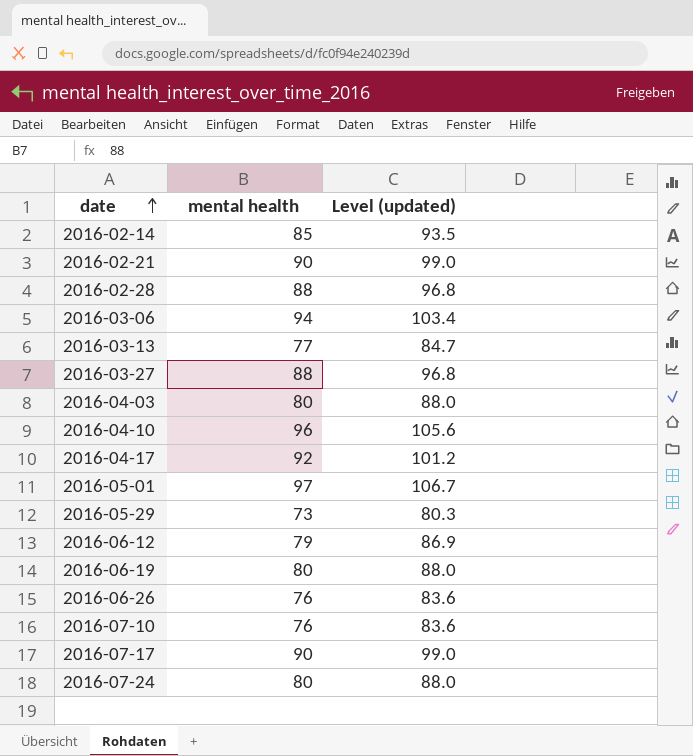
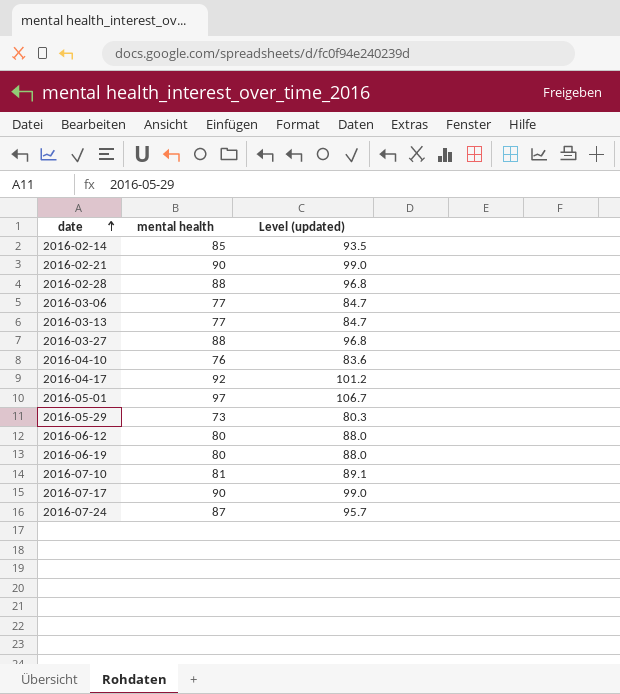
row 2016-04-03: 80 | 88.0 -> none
row 2016-06-26: 76 | 83.6 -> none
2016-03-06 | mental health: 94 -> 77
2016-03-06 | Level (updated): 103.4 -> 84.7
2016-04-10 | mental health: 96 -> 76
2016-04-10 | Level (updated): 105.6 -> 83.6
2016-06-12 | mental health: 79 -> 80
2016-06-12 | Level (updated): 86.9 -> 88.0
2016-07-10 | mental health: 76 -> 81
2016-07-10 | Level (updated): 83.6 -> 89.1
2016-07-24 | mental health: 80 -> 87
2016-07-24 | Level (updated): 88.0 -> 95.7

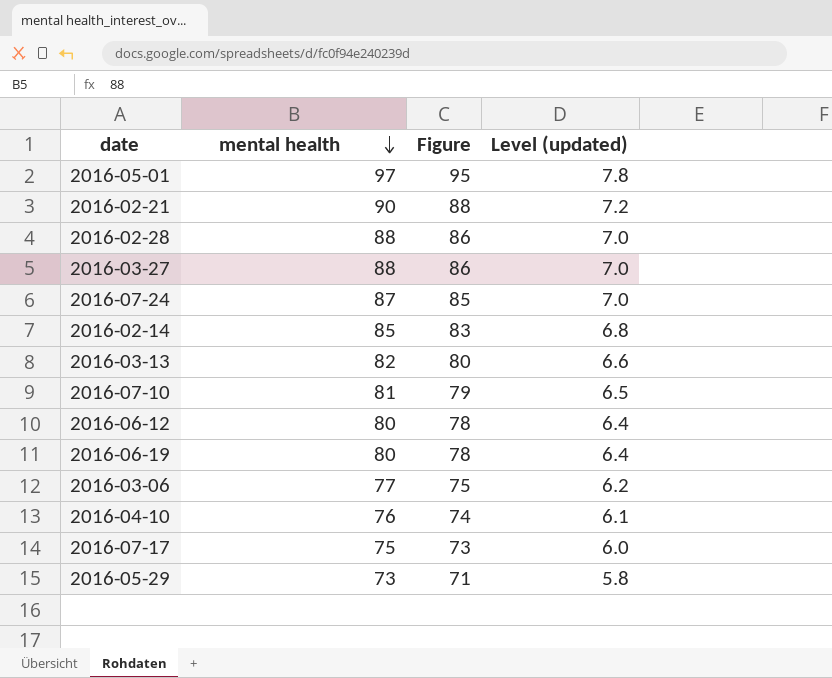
row order: date ascending -> mental health descending
column Figure | formula: none -> [mental health] - 2
column Level (updated) | formula: [mental health] * 1.1 -> [mental health] * 0.08
row 2016-04-17: 92 | 101.2 -> none
2016-03-13 | mental health: 77 -> 82
2016-07-17 | mental health: 90 -> 75

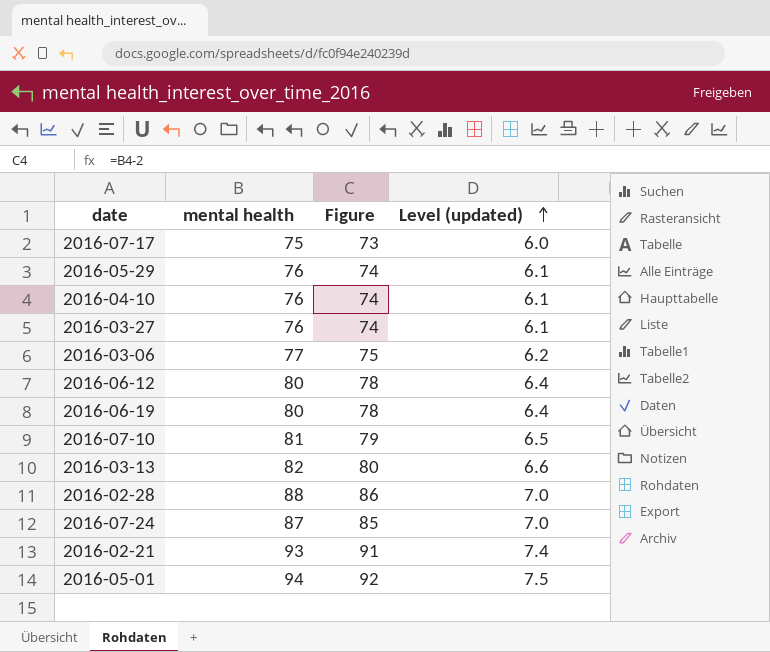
row order: mental health descending -> Level (updated) ascending
row 2016-02-14: 85 | 83 | 6.8 -> none
2016-05-29 | mental health: 73 -> 76
2016-05-29 | Figure: 71 -> 74
2016-05-29 | Level (updated): 5.8 -> 6.1
2016-03-27 | mental health: 88 -> 76
2016-03-27 | Figure: 86 -> 74
2016-03-27 | Level (updated): 7.0 -> 6.1
2016-02-21 | mental health: 90 -> 93
2016-02-21 | Figure: 88 -> 91
2016-02-21 | Level (updated): 7.2 -> 7.4
2016-05-01 | mental health: 97 -> 94
2016-05-01 | Figure: 95 -> 92
2016-05-01 | Level (updated): 7.8 -> 7.5

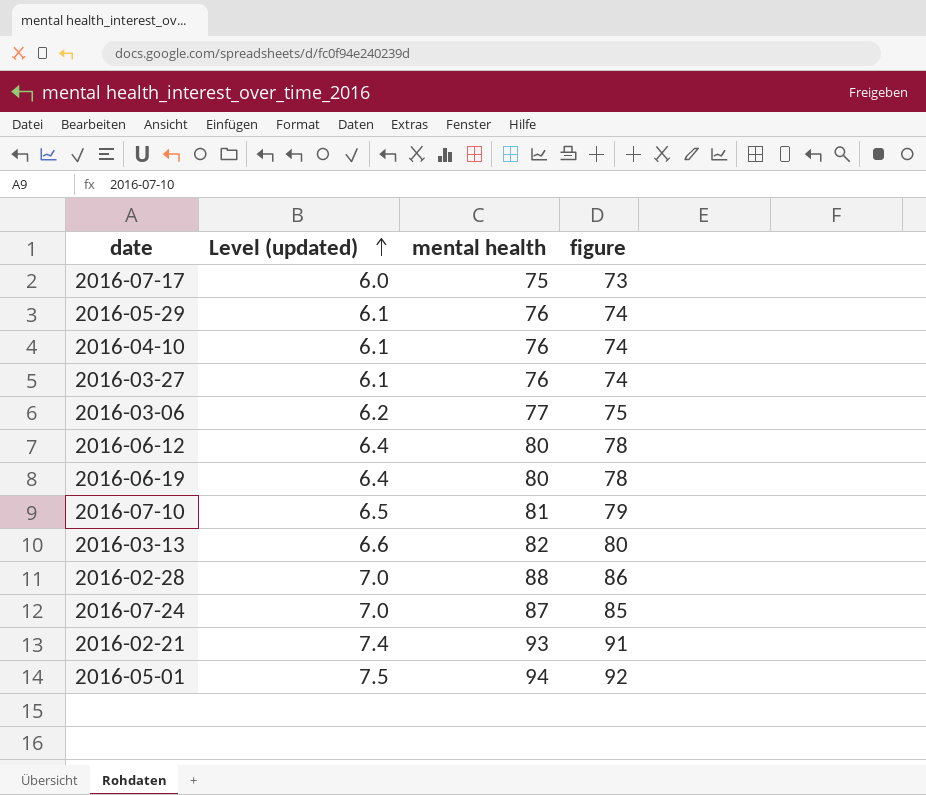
column Level (updated) | position: 4 -> 2
column name: Figure -> figure

